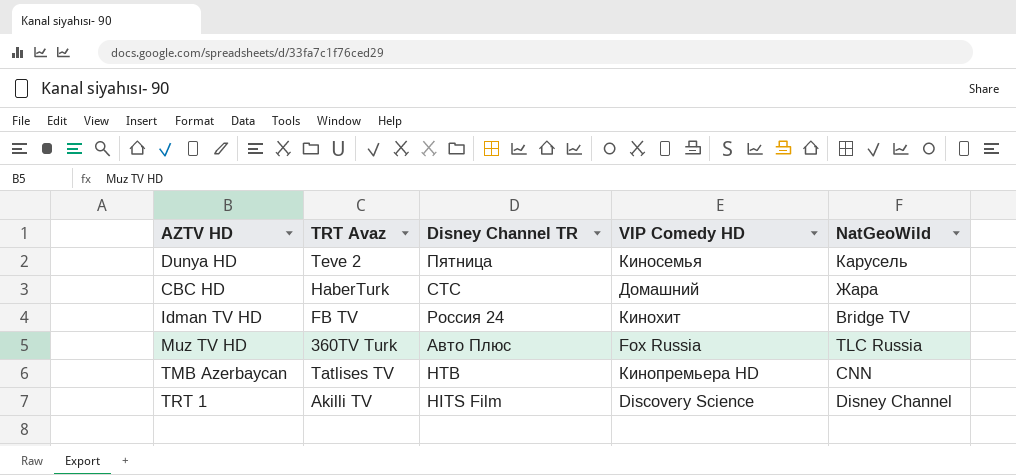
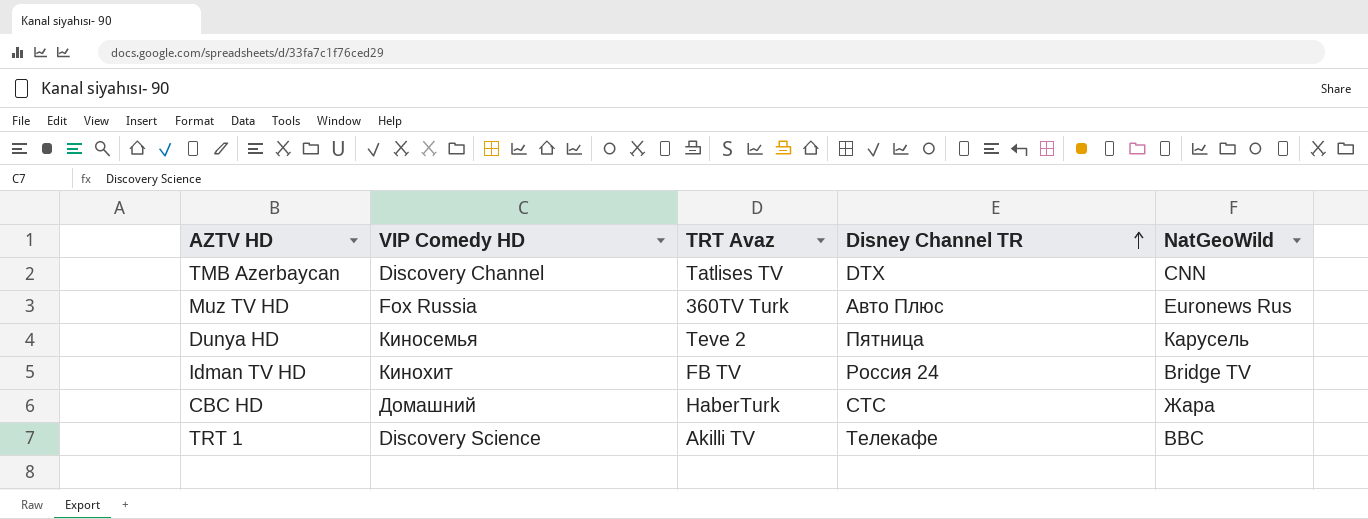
row order: none -> Disney Channel TR ascending
column VIP Comedy HD | position: 4 -> 2
TMB Azerbaycan | VIP Comedy HD: Кинопремьера HD -> Discovery Channel
TMB Azerbaycan | Disney Channel TR: НТВ -> DTX
Muz TV HD | NatGeoWild: TLC Russia -> Euronews Rus
TRT 1 | Disney Channel TR: HITS Film -> Телекафе
TRT 1 | NatGeoWild: Disney Channel -> BBC

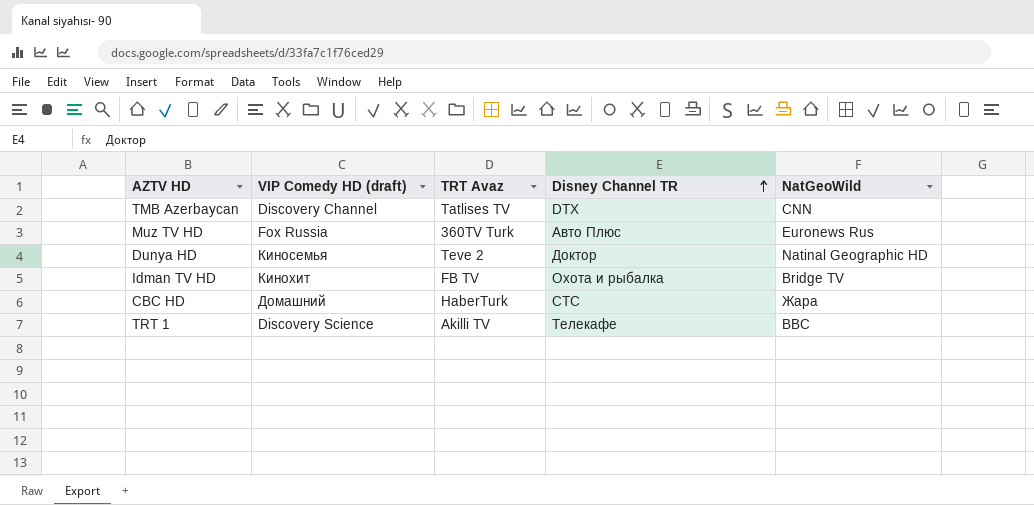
column name: VIP Comedy HD -> VIP Comedy HD (draft)
Dunya HD | Disney Channel TR: Пятница -> Доктор
Dunya HD | NatGeoWild: Карусель -> Natinal Geographic HD
Idman TV HD | Disney Channel TR: Россия 24 -> Охота и рыбалка

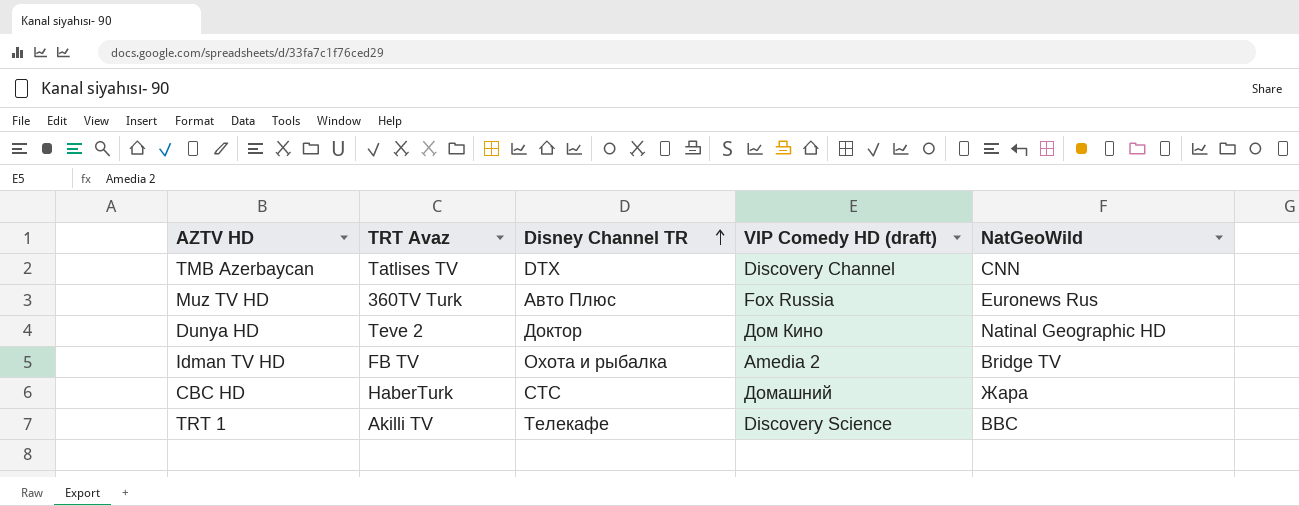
column VIP Comedy HD (draft) | position: 2 -> 4
Dunya HD | VIP Comedy HD (draft): Киносемья -> Дом Кино
Idman TV HD | VIP Comedy HD (draft): Кинохит -> Amedia 2

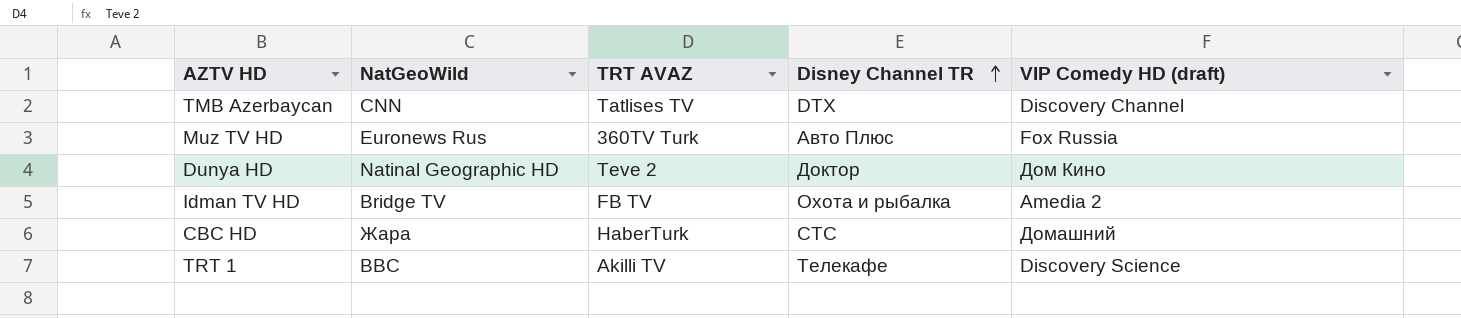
column NatGeoWild | position: 5 -> 2
column name: TRT Avaz -> TRT AVAZ

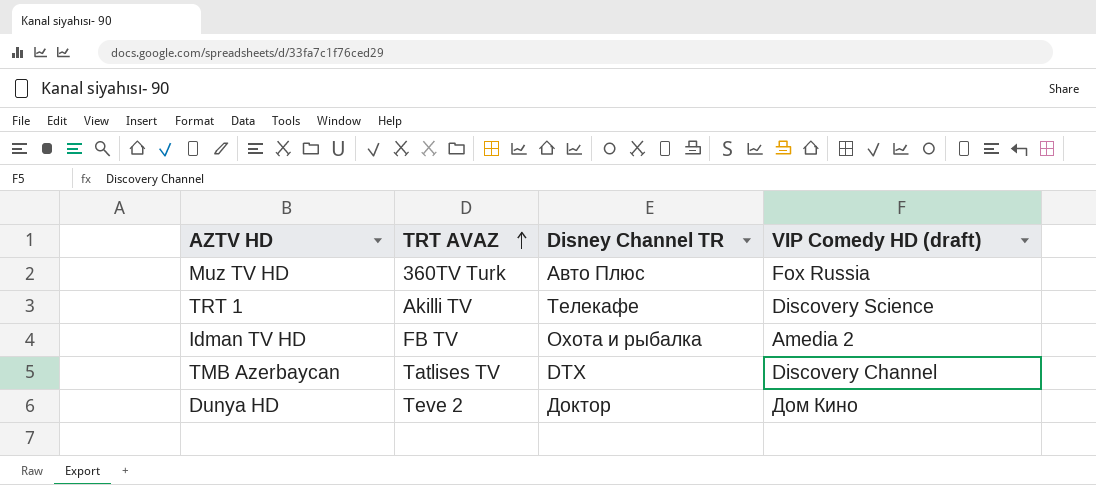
row order: Disney Channel TR ascending -> TRT AVAZ ascending
column NatGeoWild | position: 2 -> none
row CBC HD: Жара | HaberTurk | СТС | Домашний -> none

